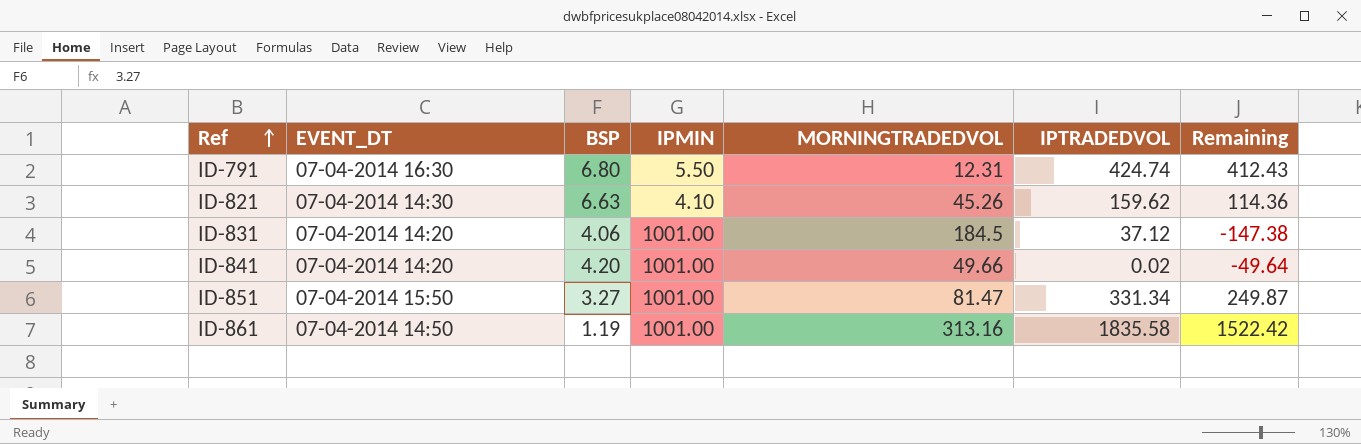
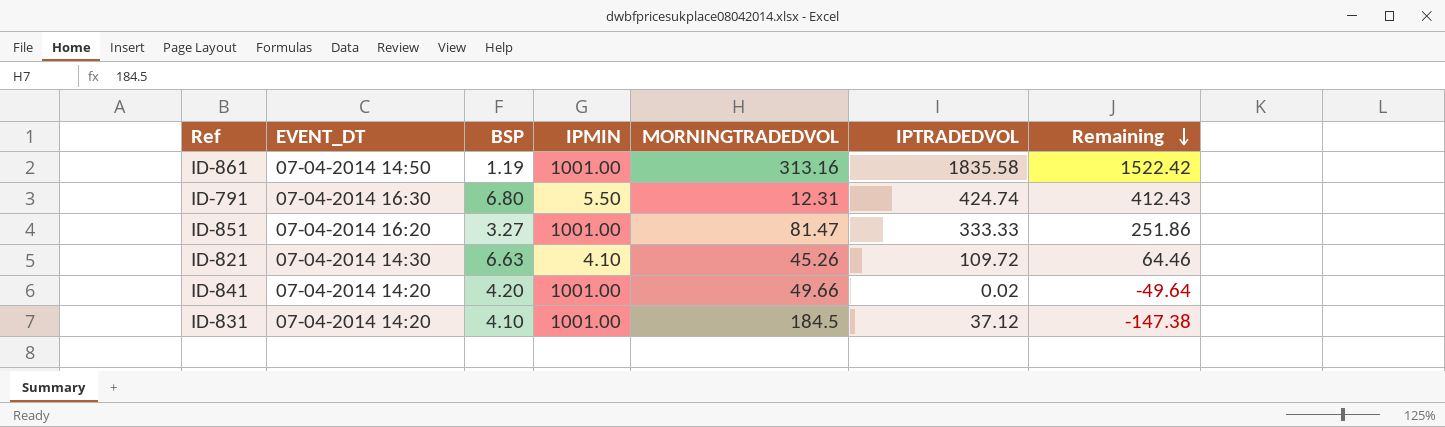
row order: Ref ascending -> Remaining descending
ID-851 | EVENT_DT: 07-04-2014 15:50 -> 07-04-2014 16:20
ID-851 | IPTRADEDVOL: 331.34 -> 333.33
ID-851 | Remaining: 249.87 -> 251.86
ID-821 | IPTRADEDVOL: 159.62 -> 109.72
ID-821 | Remaining: 114.36 -> 64.46
ID-831 | BSP: 4.06 -> 4.10

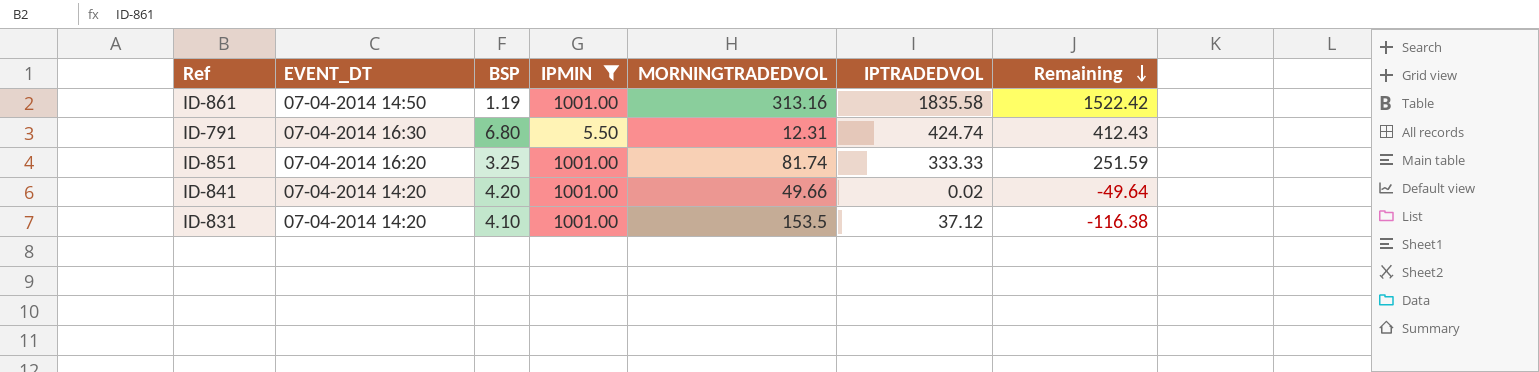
filter: none -> IPMIN != 4.10
ID-851 | BSP: 3.27 -> 3.25
ID-851 | MORNINGTRADEDVOL: 81.47 -> 81.74
ID-851 | Remaining: 251.86 -> 251.59
ID-831 | MORNINGTRADEDVOL: 184.5 -> 153.5
ID-831 | Remaining: -147.38 -> -116.38

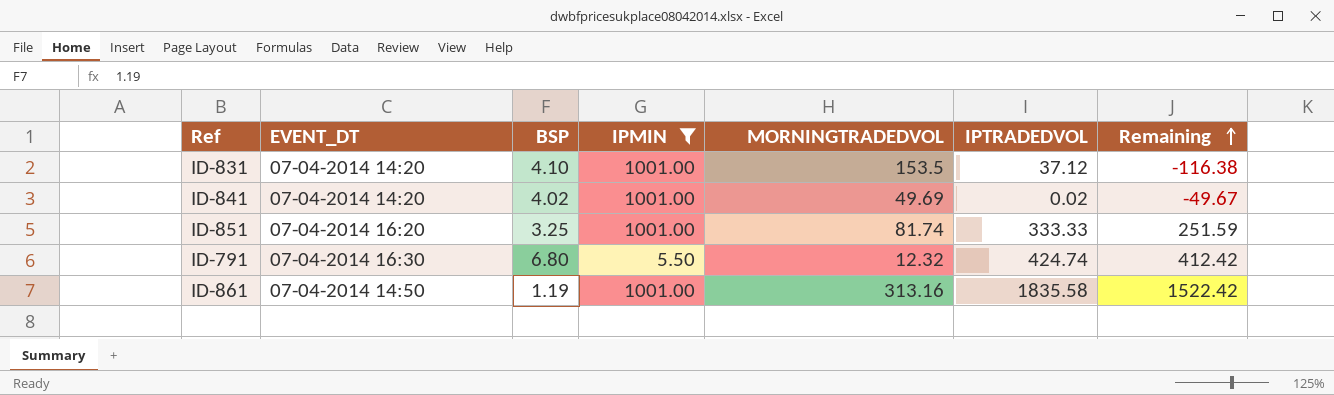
row order: Remaining descending -> Remaining ascending
ID-841 | BSP: 4.20 -> 4.02
ID-841 | MORNINGTRADEDVOL: 49.66 -> 49.69
ID-841 | Remaining: -49.64 -> -49.67
ID-791 | MORNINGTRADEDVOL: 12.31 -> 12.32
ID-791 | Remaining: 412.43 -> 412.42

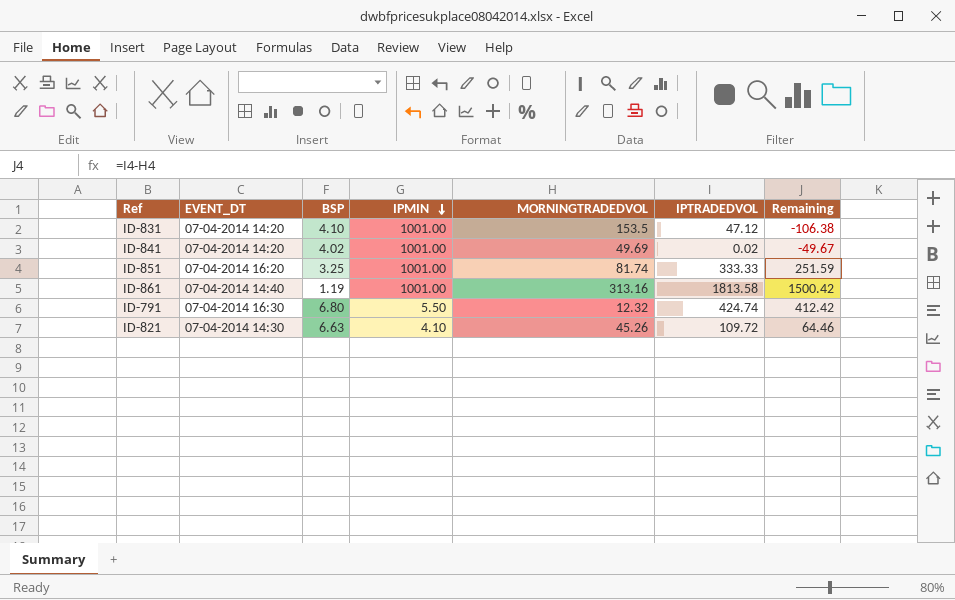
filter: IPMIN != 4.10 -> none
row order: Remaining ascending -> IPMIN descending
ID-831 | IPTRADEDVOL: 37.12 -> 47.12
ID-831 | Remaining: -116.38 -> -106.38
ID-861 | EVENT_DT: 07-04-2014 14:50 -> 07-04-2014 14:40
ID-861 | IPTRADEDVOL: 1835.58 -> 1813.58
ID-861 | Remaining: 1522.42 -> 1500.42

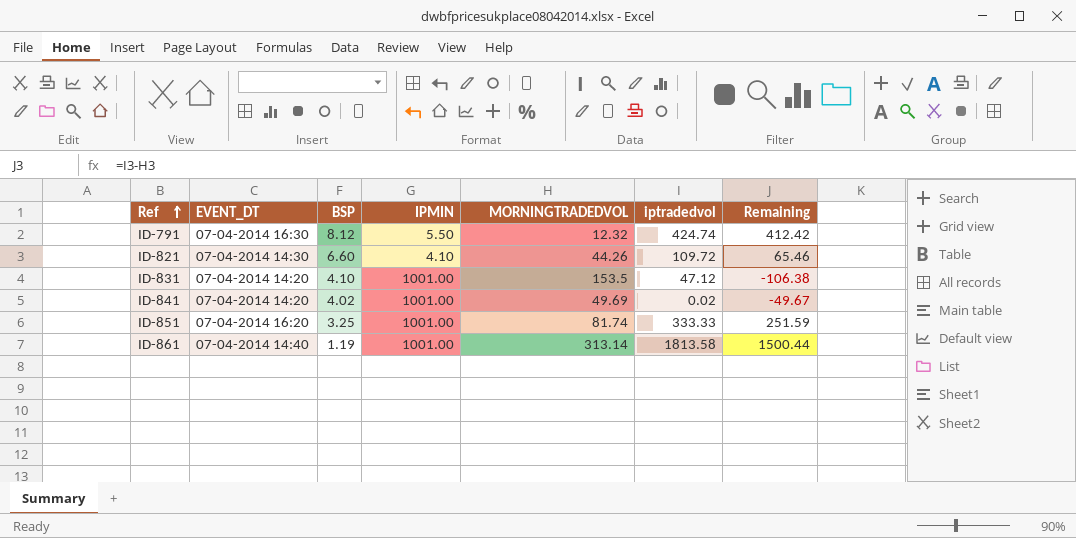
row order: IPMIN descending -> Ref ascending
column name: IPTRADEDVOL -> iptradedvol
ID-791 | BSP: 6.80 -> 8.12
ID-821 | BSP: 6.63 -> 6.60
ID-821 | MORNINGTRADEDVOL: 45.26 -> 44.26
ID-821 | Remaining: 64.46 -> 65.46
ID-861 | MORNINGTRADEDVOL: 313.16 -> 313.14
ID-861 | Remaining: 1500.42 -> 1500.44

